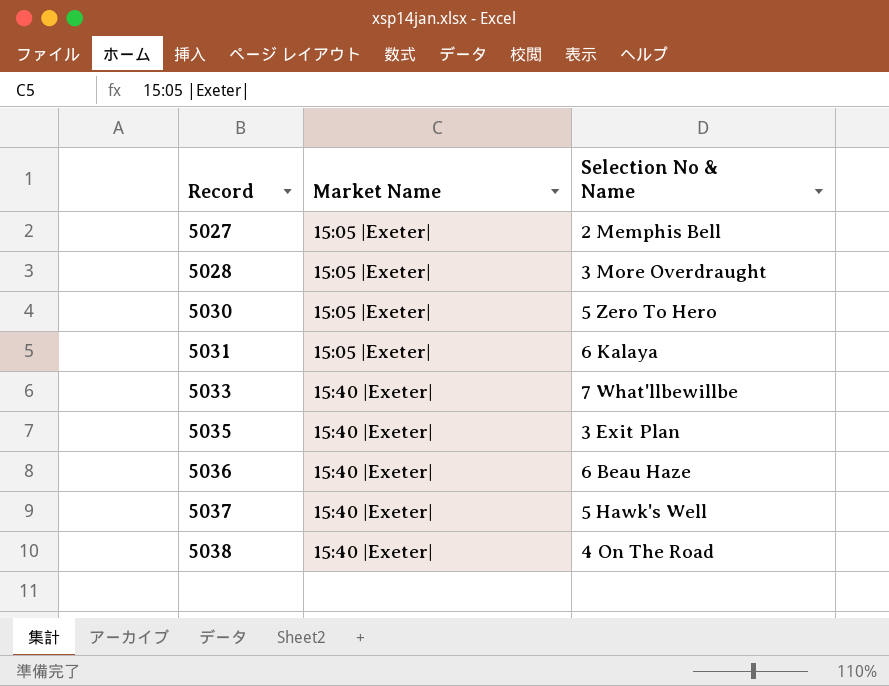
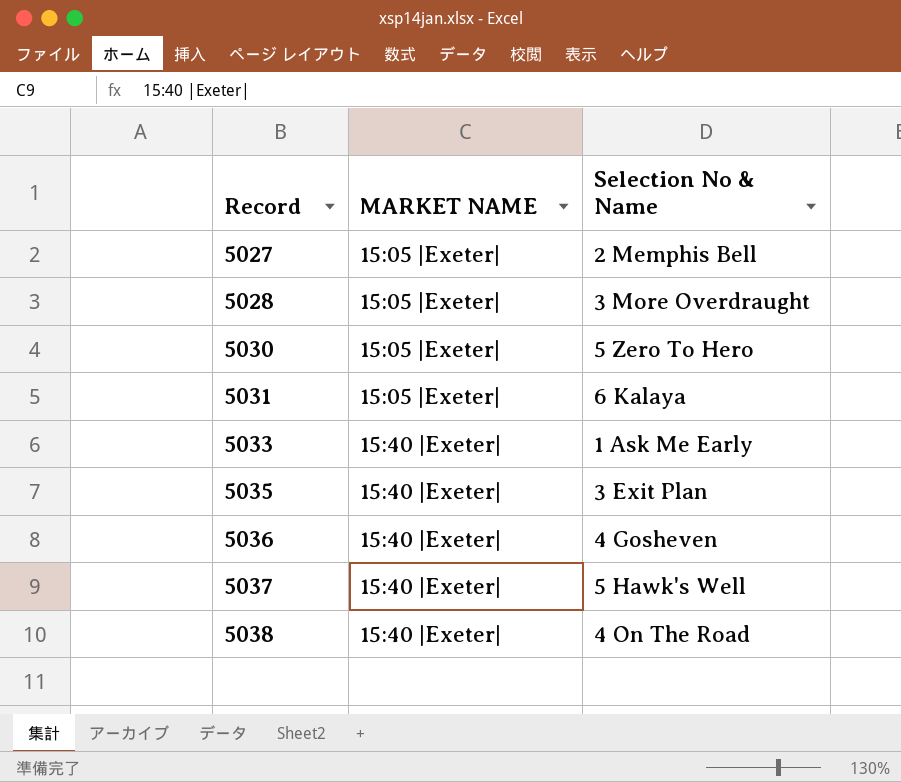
column name: Market Name -> MARKET NAME
5033 | Selection No & Name: 7 What'llbewillbe -> 1 Ask Me Early
5036 | Selection No & Name: 6 Beau Haze -> 4 Gosheven

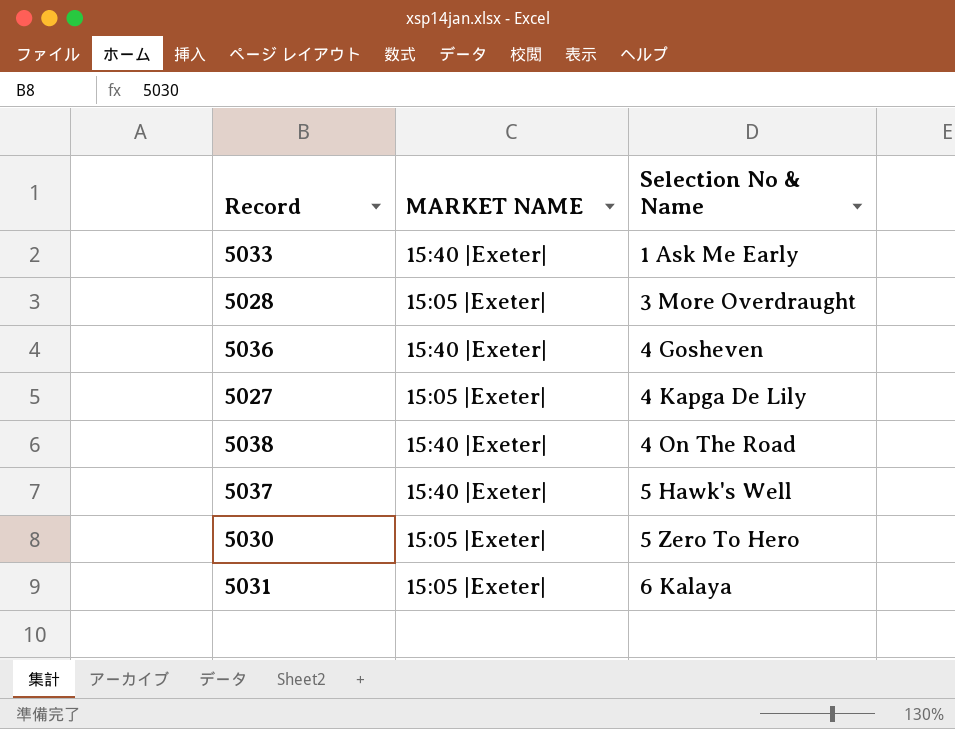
row order: Record ascending -> Selection No & Name ascending
row 5035: 15:40 |Exeter| | 3 Exit Plan -> none
5027 | Selection No & Name: 2 Memphis Bell -> 4 Kapga De Lily

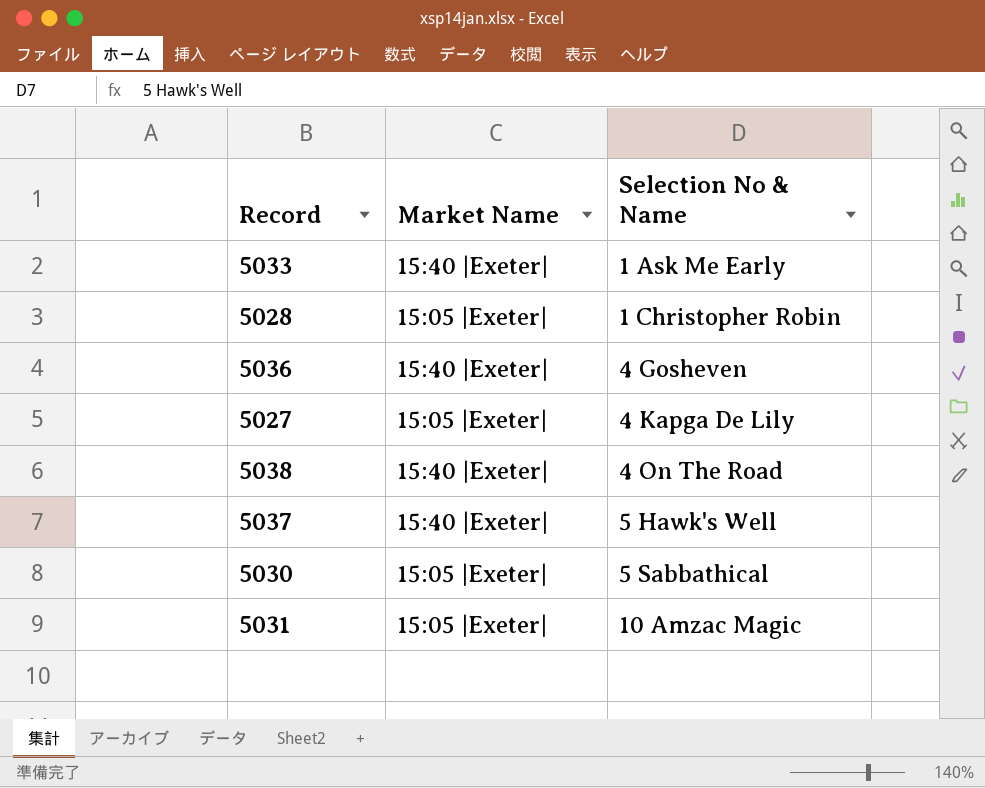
column name: MARKET NAME -> Market Name
5028 | Selection No & Name: 3 More Overdraught -> 1 Christopher Robin
5030 | Selection No & Name: 5 Zero To Hero -> 5 Sabbathical
5031 | Selection No & Name: 6 Kalaya -> 10 Amzac Magic

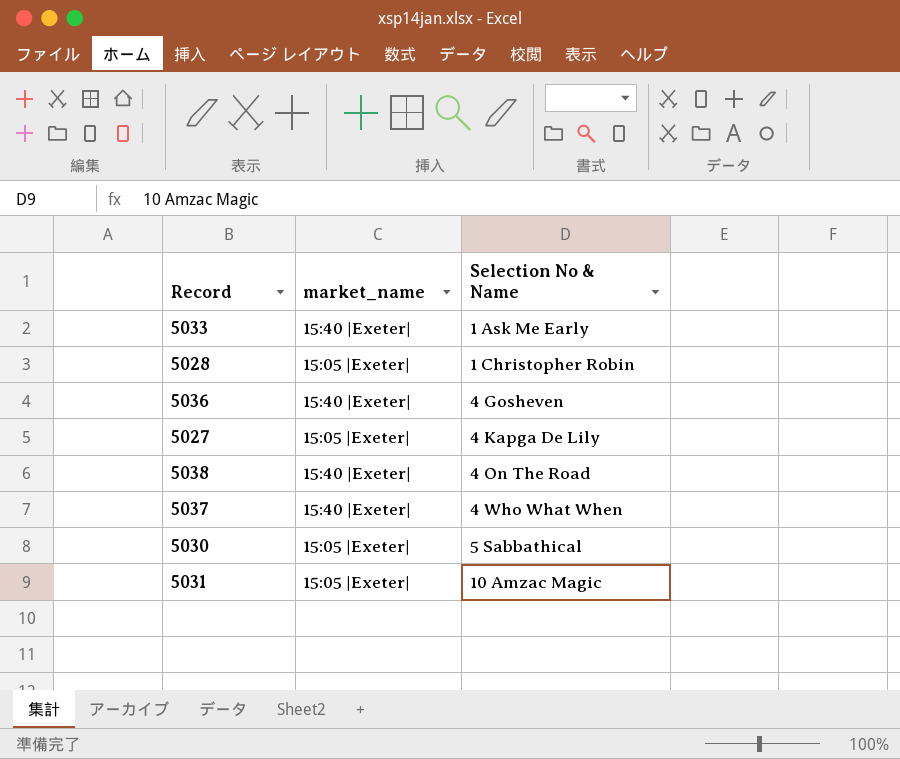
column name: Market Name -> market_name
5037 | Selection No & Name: 5 Hawk's Well -> 4 Who What When

